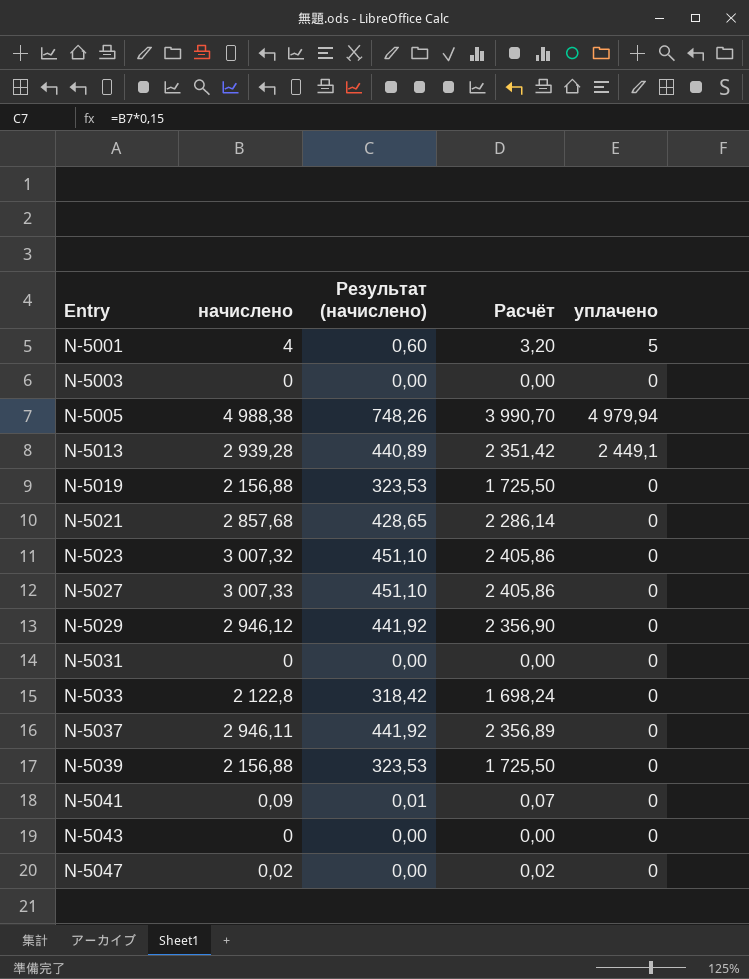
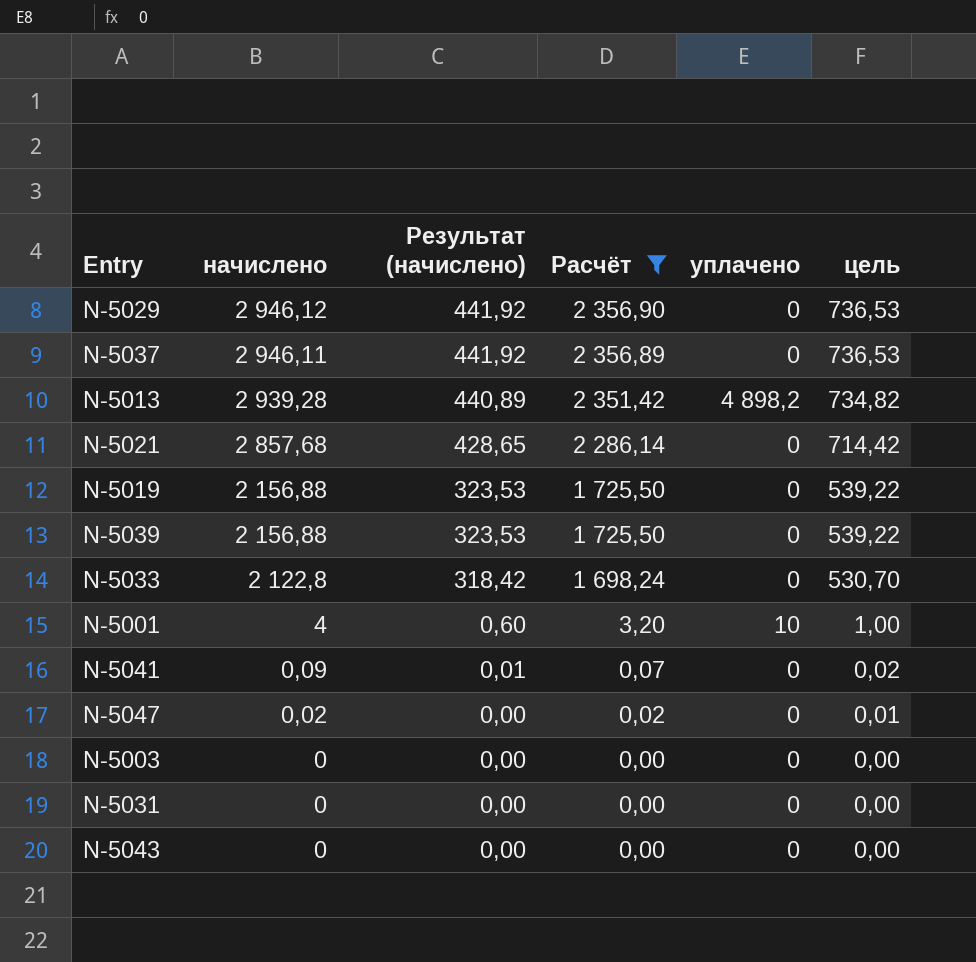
filter: none -> Расчёт <= 2 356,90
row order: Entry ascending -> начислено descending
column цель | formula: none -> [начислено] * 0,25
N-5013 | уплачено: 2 449,1 -> 4 898,2
N-5001 | уплачено: 5 -> 10

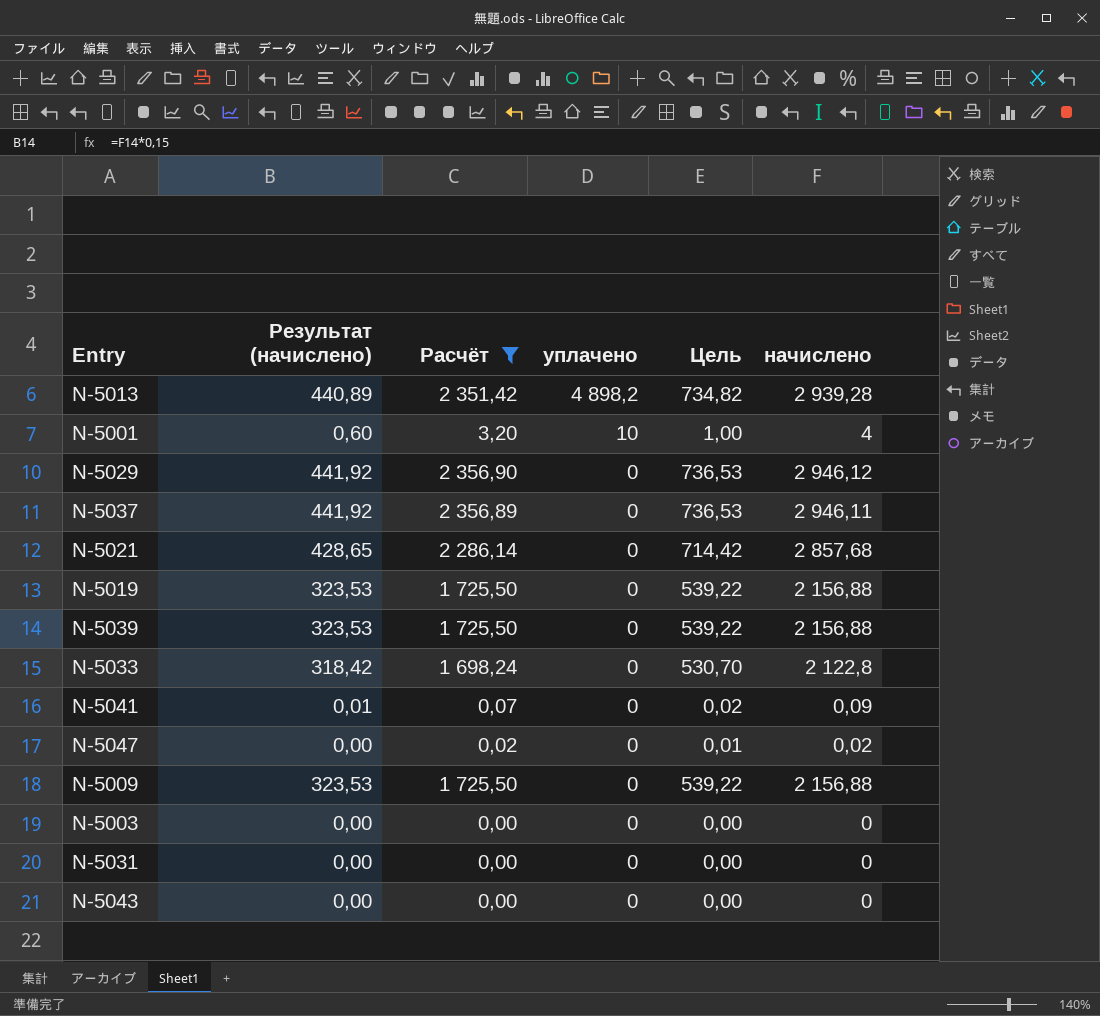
row order: начислено descending -> уплачено descending
column name: цель -> Цель
column начислено | position: 2 -> 6
row N-5009: none -> 323,53 | 1 725,50 | 0 | 539,22 | 2 156,88

